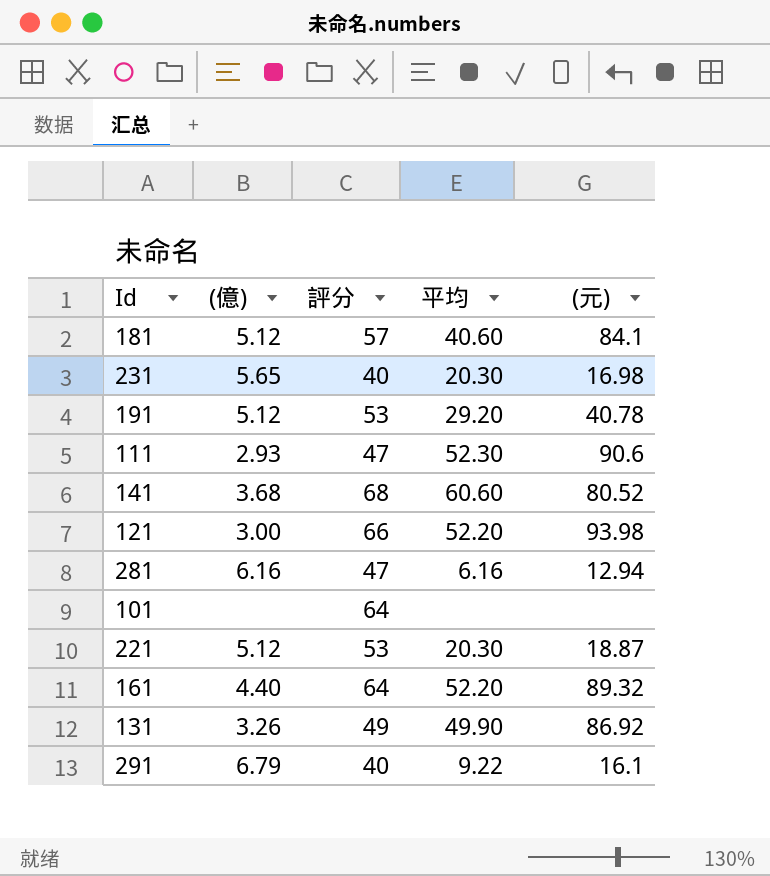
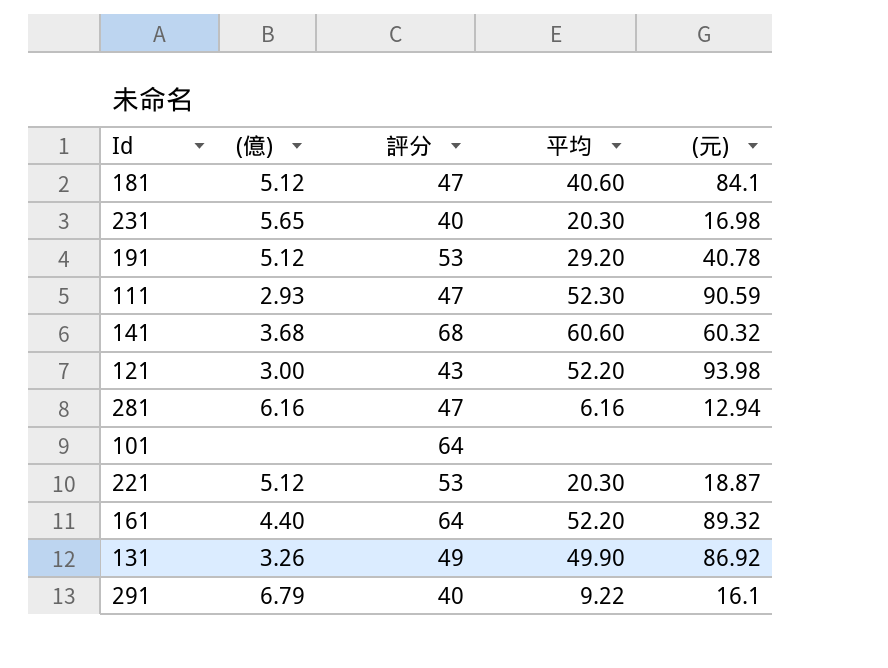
181 | 評分: 57 -> 47
111 | (元): 90.6 -> 90.59
141 | (元): 80.52 -> 60.32
121 | 評分: 66 -> 43

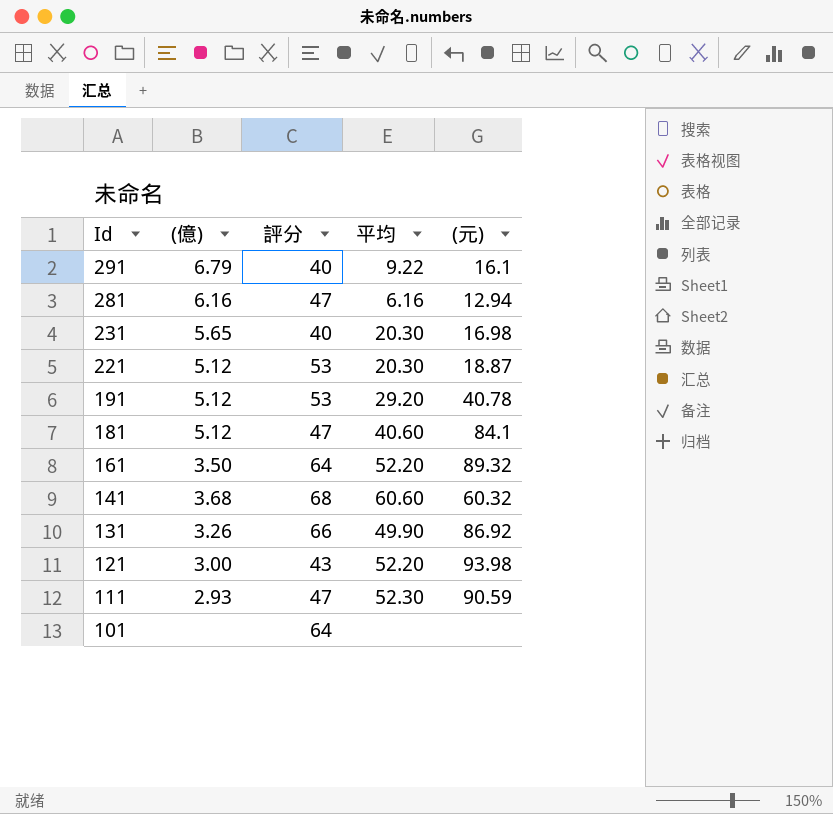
row order: none -> Id descending
161 | (億): 4.40 -> 3.50
131 | 評分: 49 -> 66

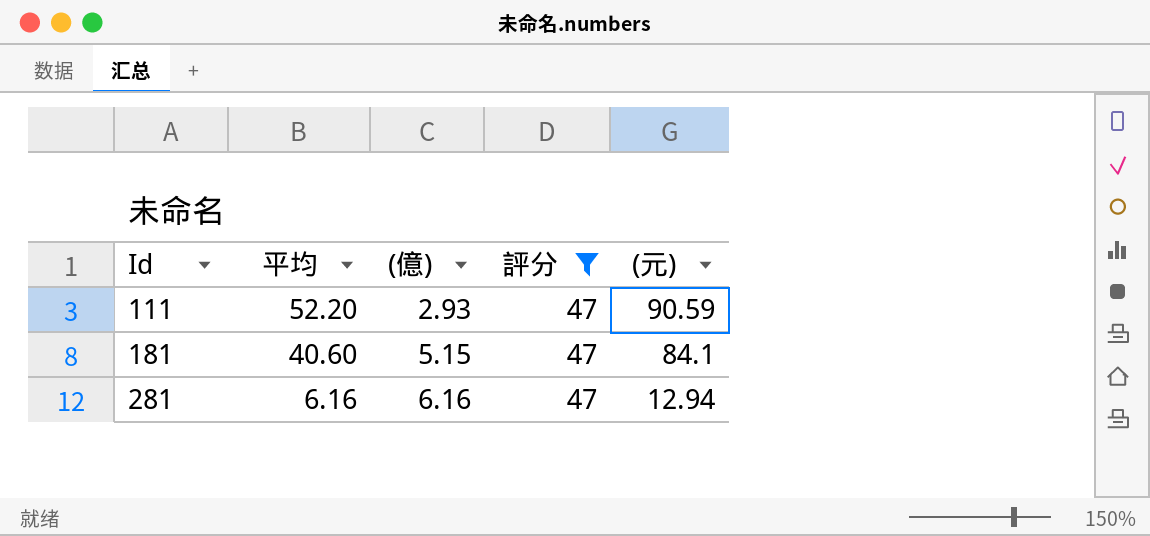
filter: none -> 評分 = 47
row order: Id descending -> Id ascending
column 平均 | position: 4 -> 2
111 | 平均: 52.30 -> 52.20
181 | (億): 5.12 -> 5.15

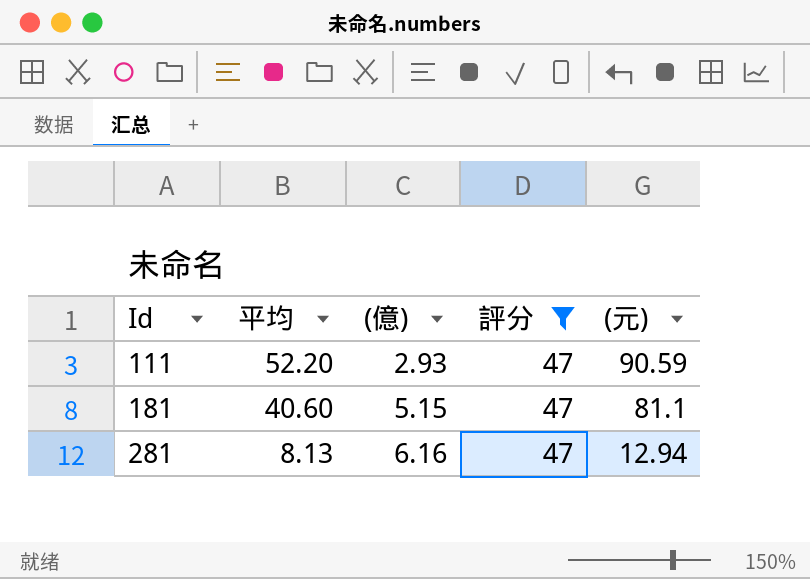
181 | (元): 84.1 -> 81.1
281 | 平均: 6.16 -> 8.13

